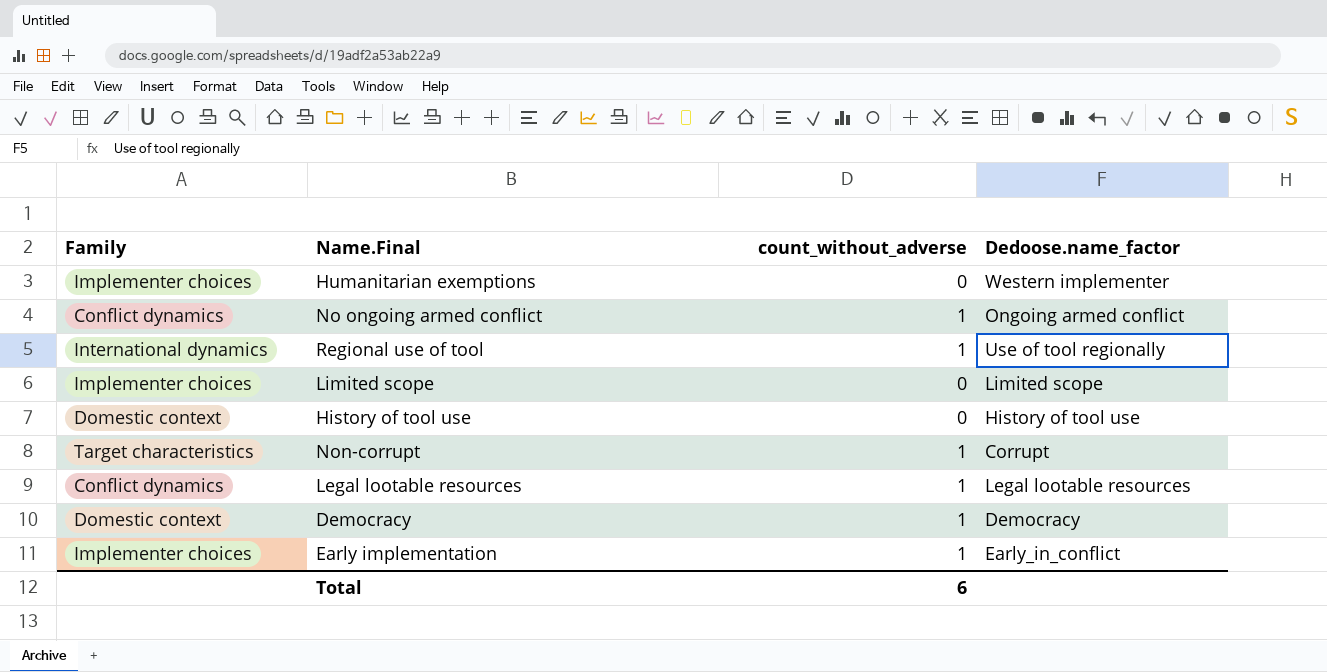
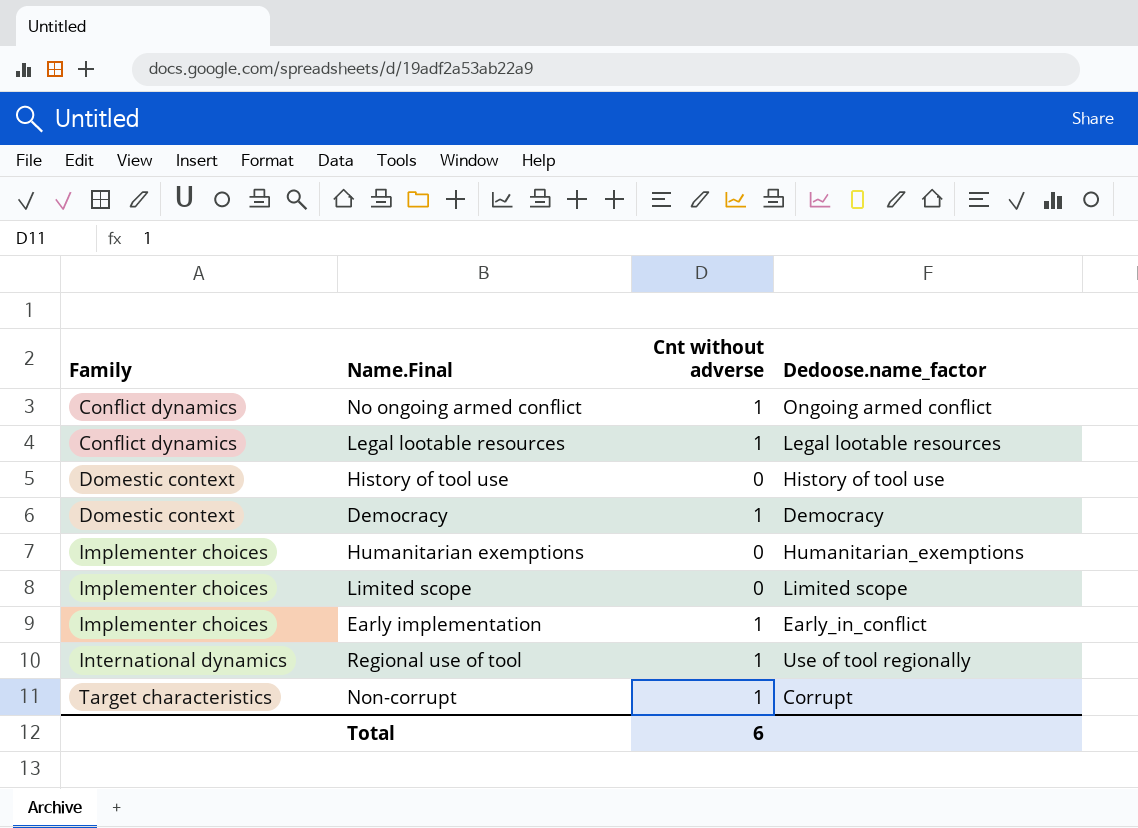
row order: none -> Family ascending
column name: count_without_adverse -> Cnt without adverse
Humanitarian exemptions | Dedoose.name_factor: Western implementer -> Humanitarian_exemptions

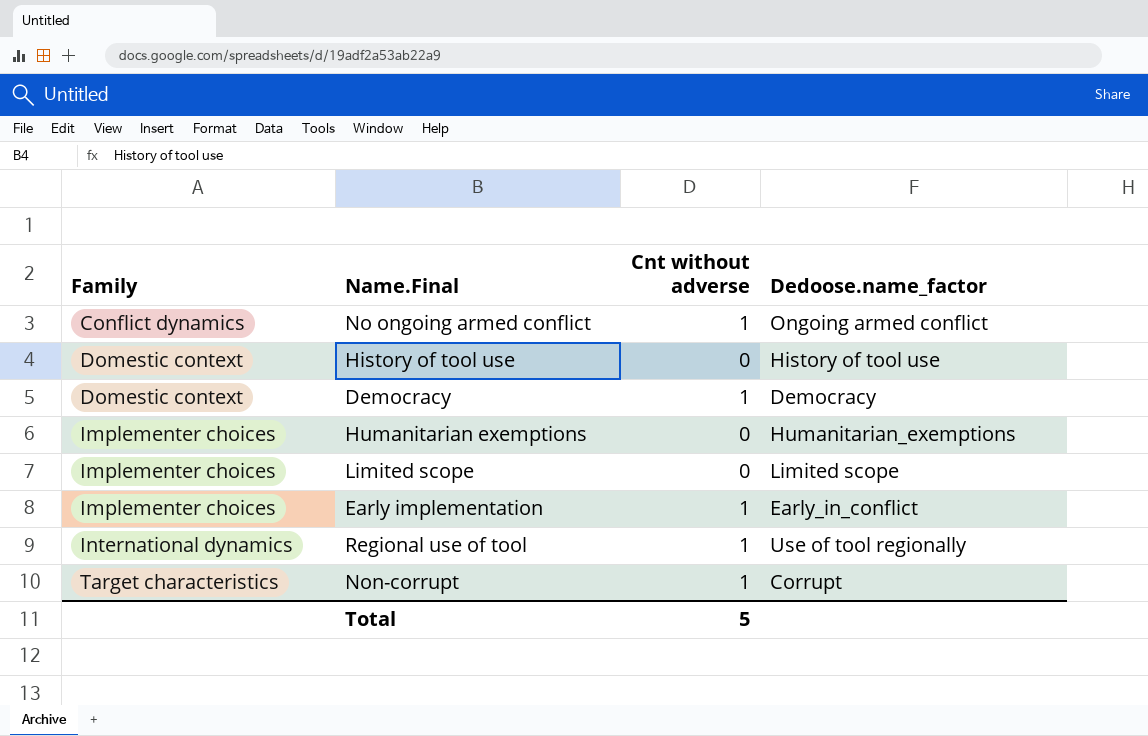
row Legal lootable resources: Conflict dynamics | 1 | Legal lootable resources -> none
Total | Cnt without adverse: 6 -> 5

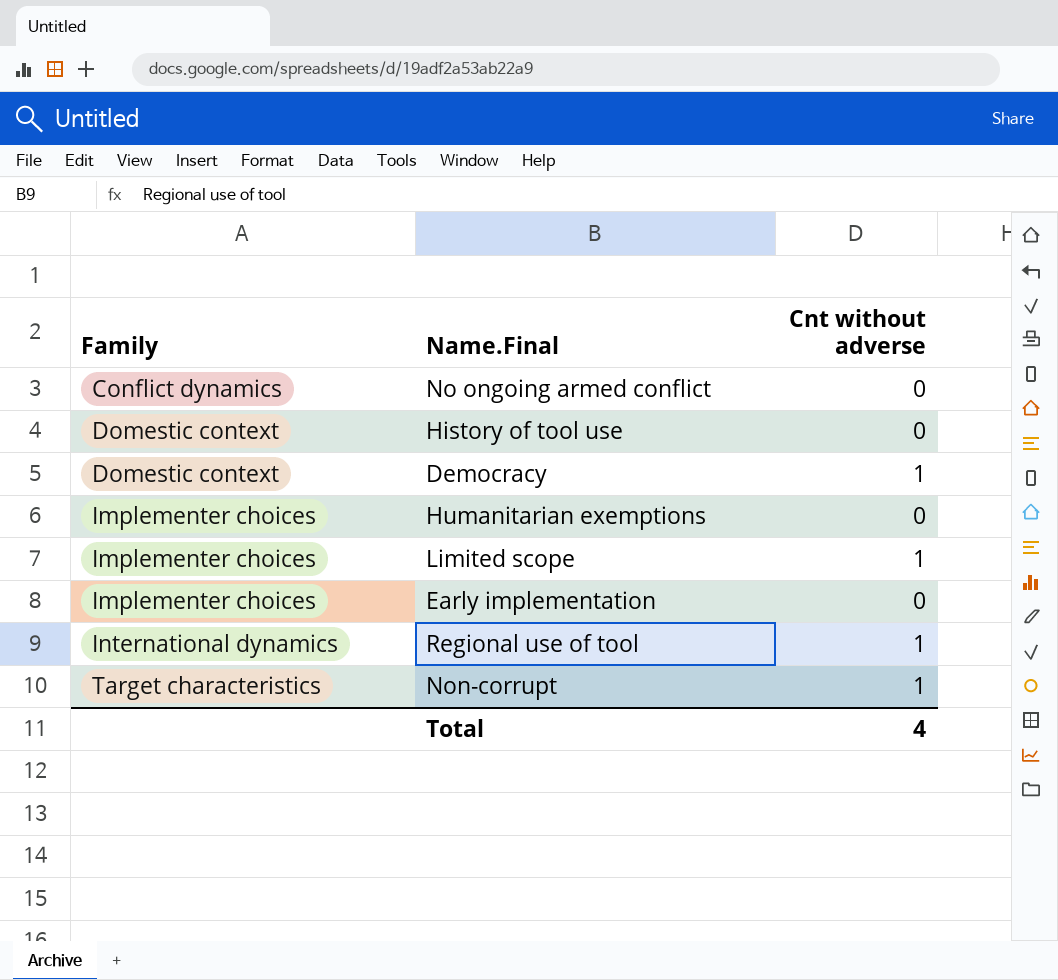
column Dedoose.name_factor | position: 4 -> none
No ongoing armed conflict | Cnt without adverse: 1 -> 0
Limited scope | Cnt without adverse: 0 -> 1
Early implementation | Cnt without adverse: 1 -> 0
Total | Cnt without adverse: 5 -> 4

